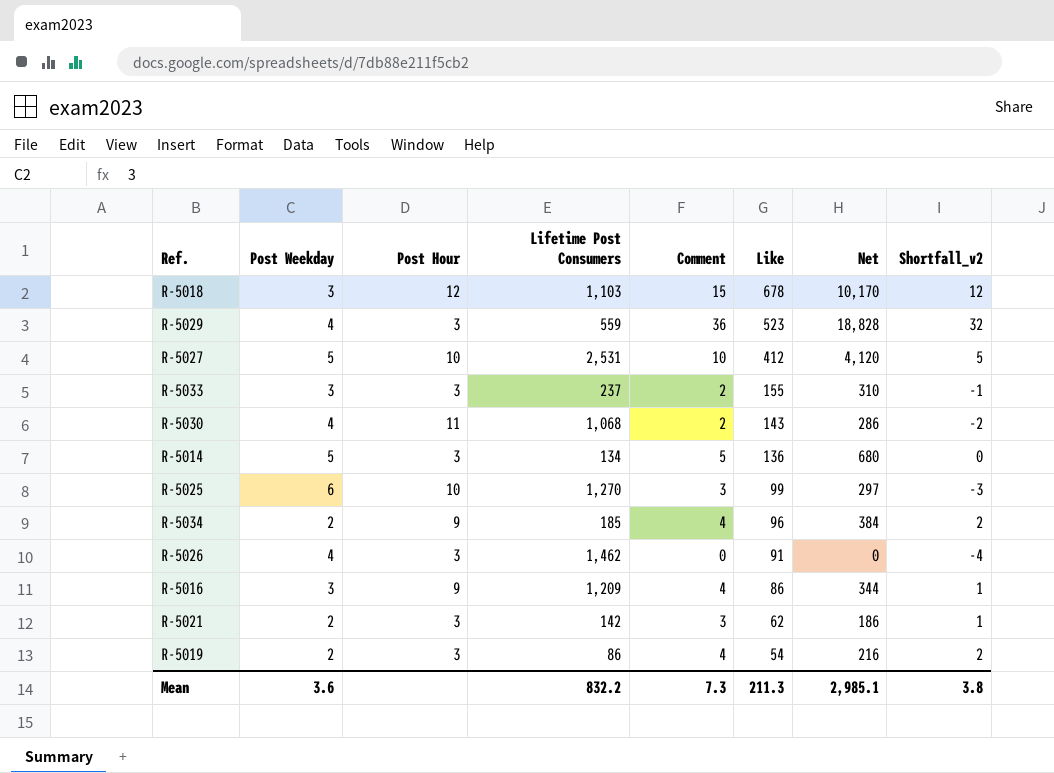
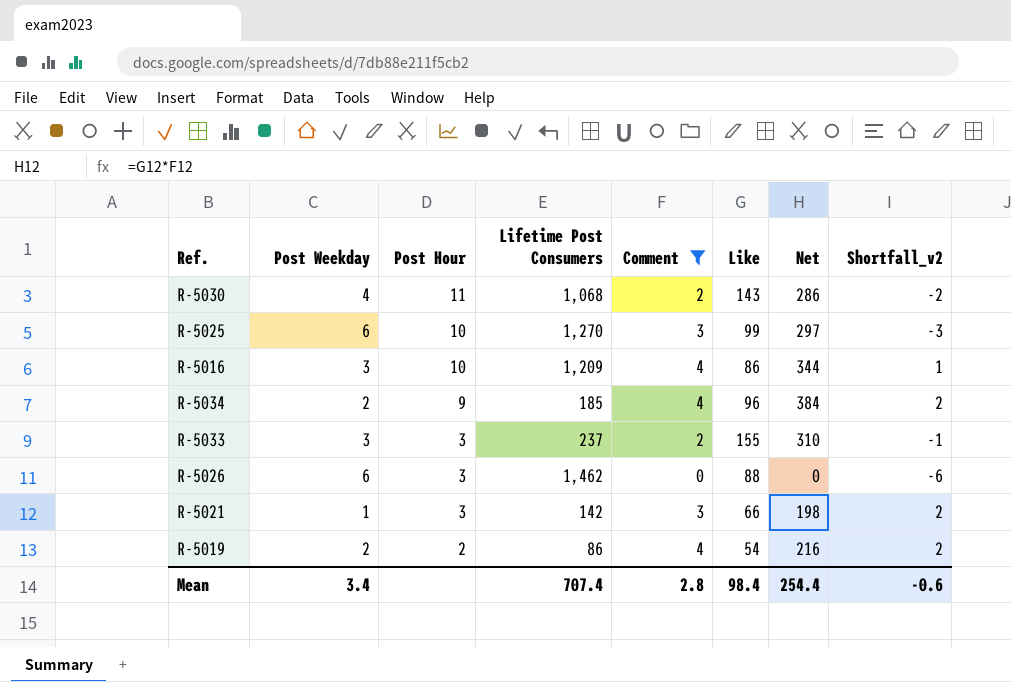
filter: none -> Comment <= 4
row order: Like descending -> Post Hour descending
R-5016 | Post Hour: 9 -> 10
R-5026 | Post Weekday: 4 -> 6
R-5026 | Like: 91 -> 88
R-5026 | Shortfall_v2: -4 -> -6
R-5021 | Post Weekday: 2 -> 1
R-5021 | Like: 62 -> 66
R-5021 | Net: 186 -> 198
R-5021 | Shortfall_v2: 1 -> 2
R-5019 | Post Hour: 3 -> 2
Mean | Post Weekday: 3.6 -> 3.4
Mean | Lifetime Post Consumers: 832.2 -> 707.4
Mean | Comment: 7.3 -> 2.8
Mean | Like: 211.3 -> 98.4
Mean | Net: 2,985.1 -> 254.4
Mean | Shortfall_v2: 3.8 -> -0.6

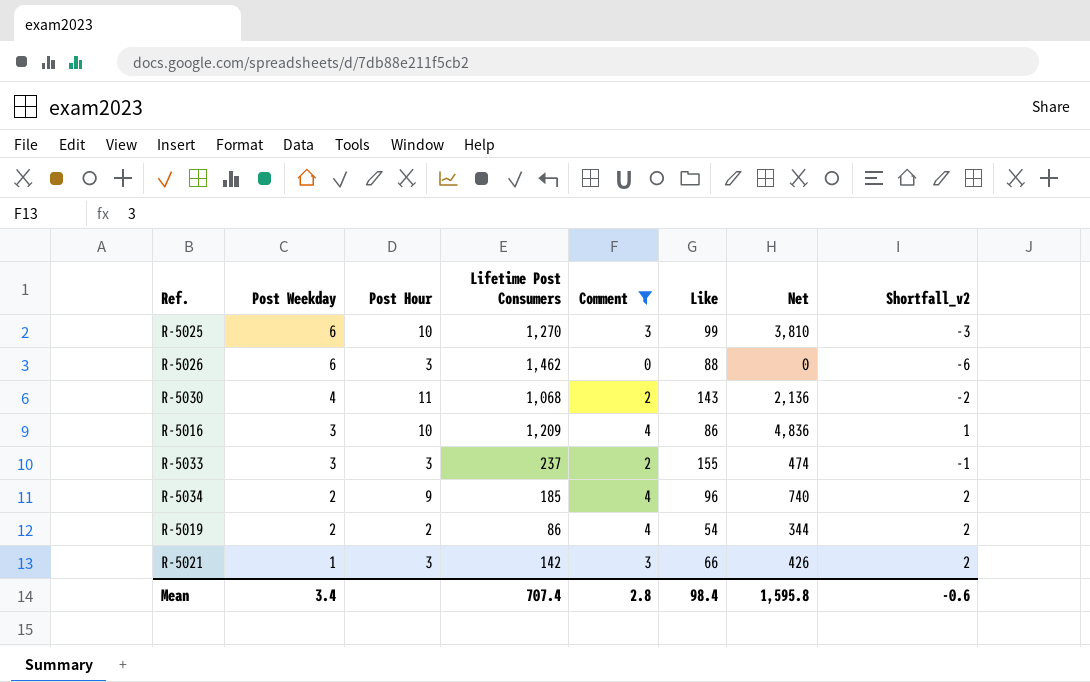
row order: Post Hour descending -> Post Weekday descending
column Net | formula: [Comment] * [Like] -> [Lifetime Post Consumers] * [Comment]
Mean | Net: 254.4 -> 1,595.8

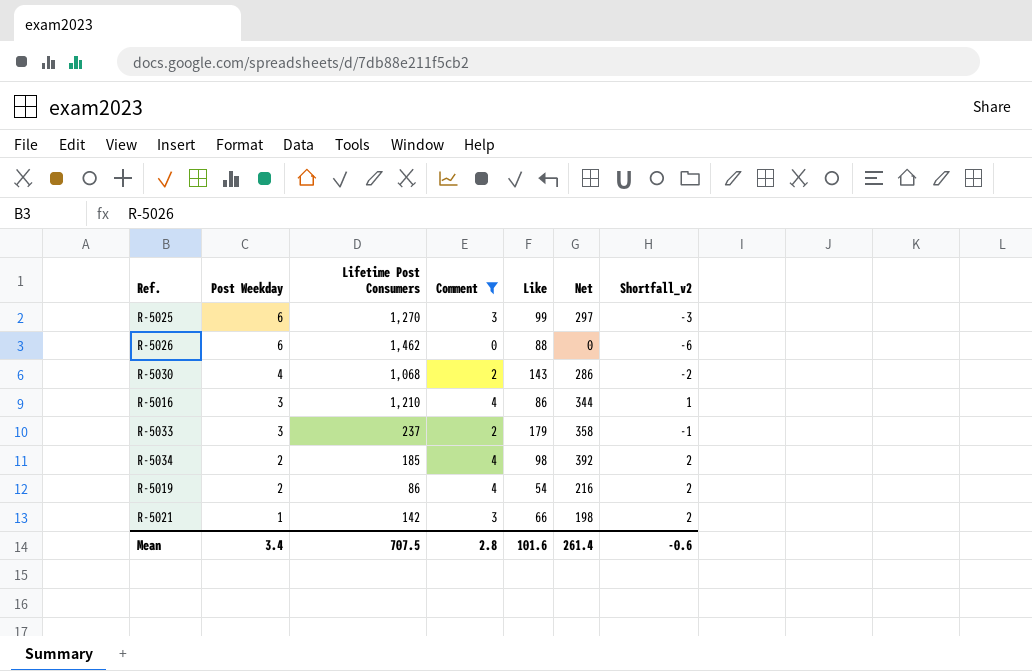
column Post Hour | position: 3 -> none
column Net | formula: [Lifetime Post Consumers] * [Comment] -> [Comment] * [Like]
R-5016 | Lifetime Post Consumers: 1,209 -> 1,210
R-5033 | Like: 155 -> 179
R-5034 | Like: 96 -> 98
Mean | Lifetime Post Consumers: 707.4 -> 707.5
Mean | Like: 98.4 -> 101.6
Mean | Net: 1,595.8 -> 261.4

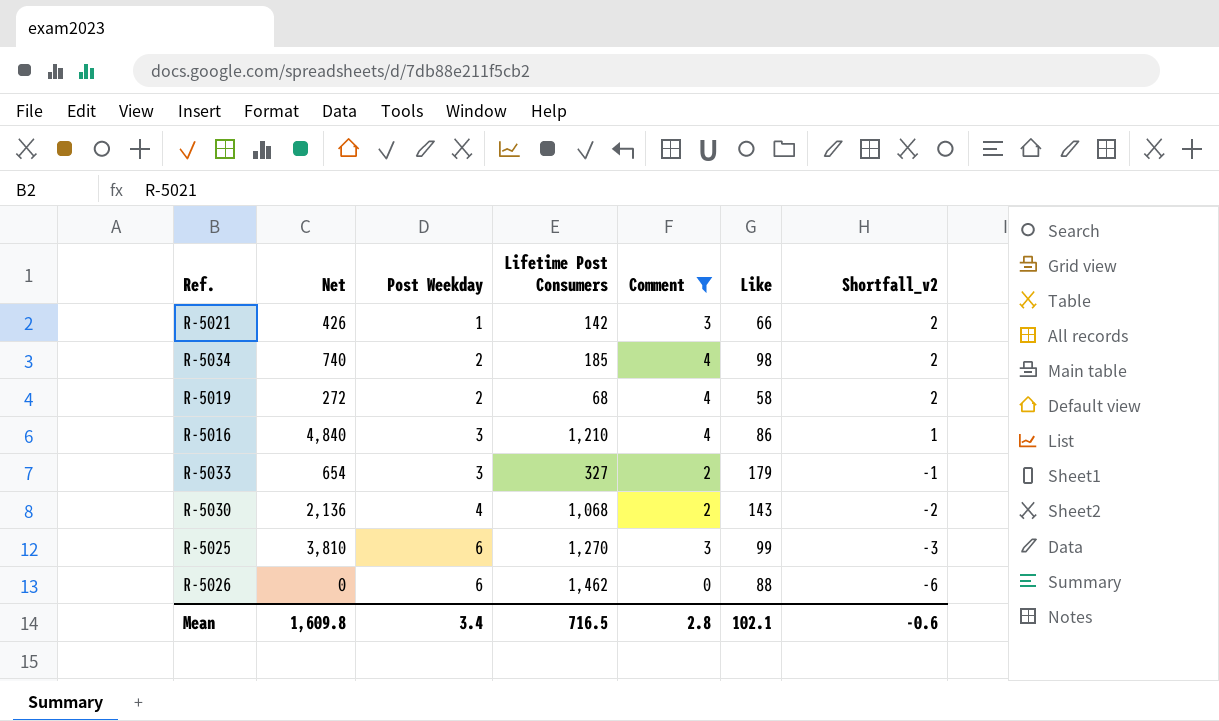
row order: Post Weekday descending -> Post Weekday ascending
column Net | formula: [Comment] * [Like] -> [Lifetime Post Consumers] * [Comment]
column Net | position: 6 -> 2
R-5019 | Lifetime Post Consumers: 86 -> 68
R-5019 | Like: 54 -> 58
R-5033 | Lifetime Post Consumers: 237 -> 327
Mean | Net: 261.4 -> 1,609.8
Mean | Lifetime Post Consumers: 707.5 -> 716.5
Mean | Like: 101.6 -> 102.1

